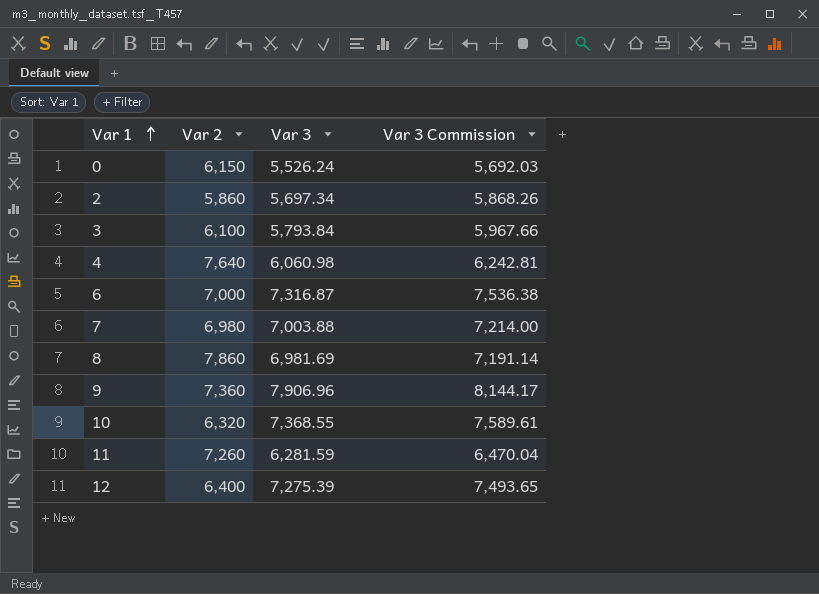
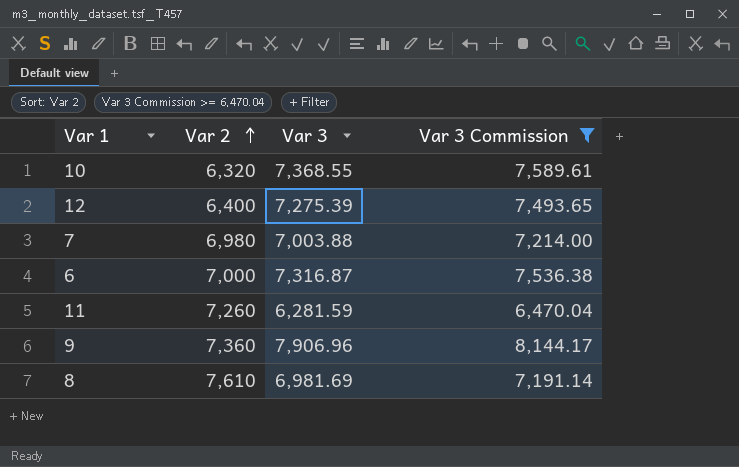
filter: none -> Var 3 Commission >= 6,470.04
row order: Var 1 ascending -> Var 2 ascending
8 | Var 2: 7,860 -> 7,610

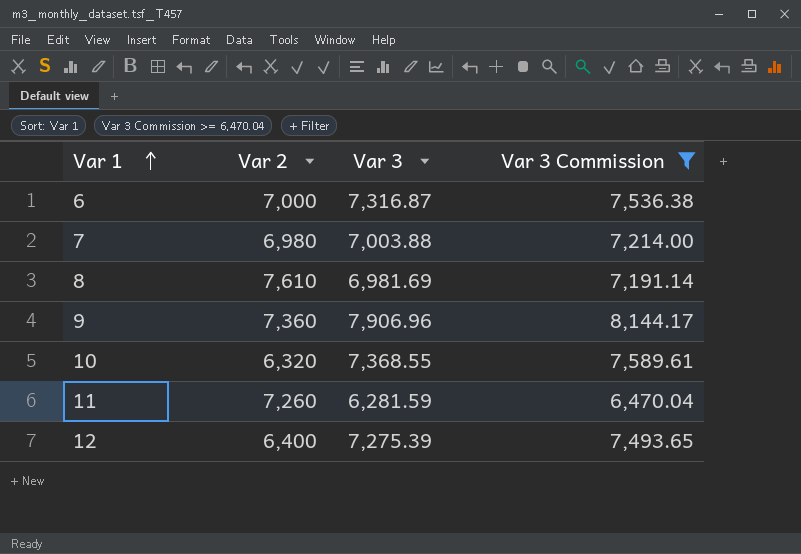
row order: Var 2 ascending -> Var 1 ascending

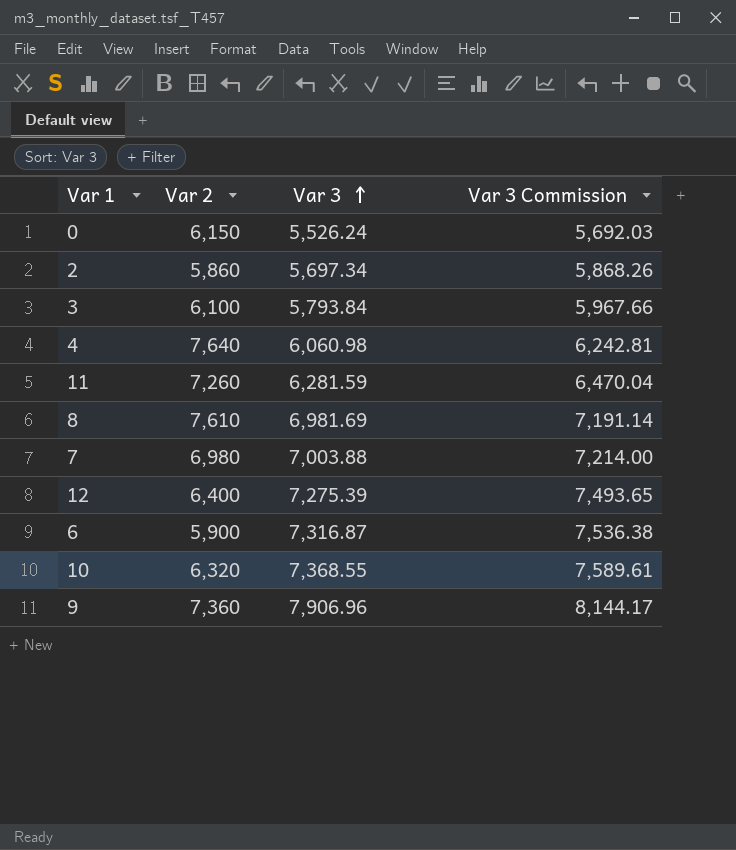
filter: Var 3 Commission >= 6,470.04 -> none
row order: Var 1 ascending -> Var 3 ascending
6 | Var 2: 7,000 -> 5,900

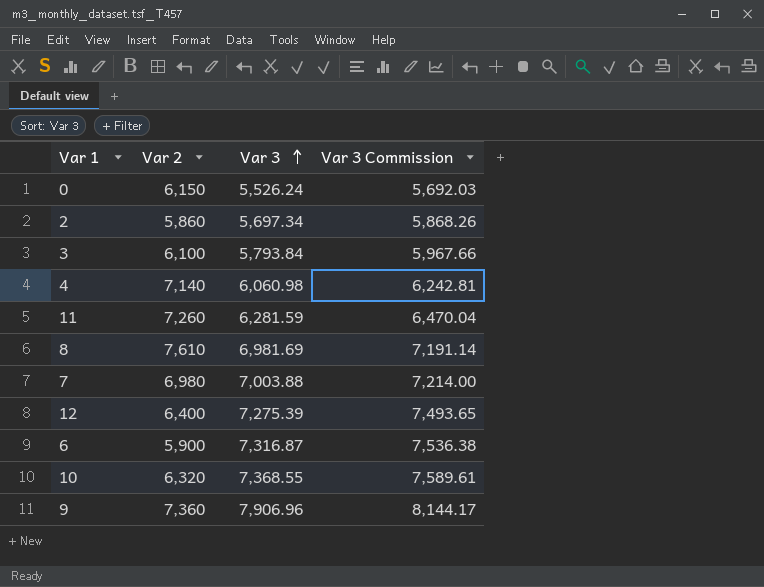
4 | Var 2: 7,640 -> 7,140

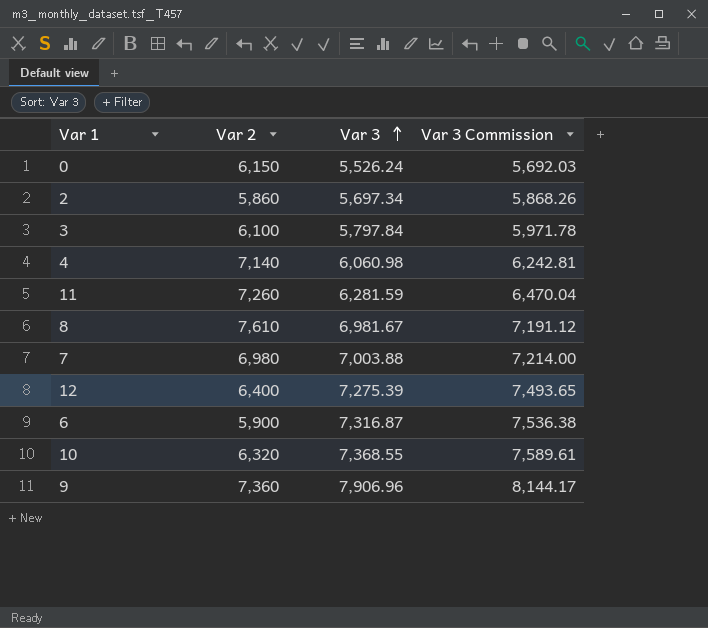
3 | Var 3: 5,793.84 -> 5,797.84
3 | Var 3 Commission: 5,967.66 -> 5,971.78
8 | Var 3: 6,981.69 -> 6,981.67
8 | Var 3 Commission: 7,191.14 -> 7,191.12

